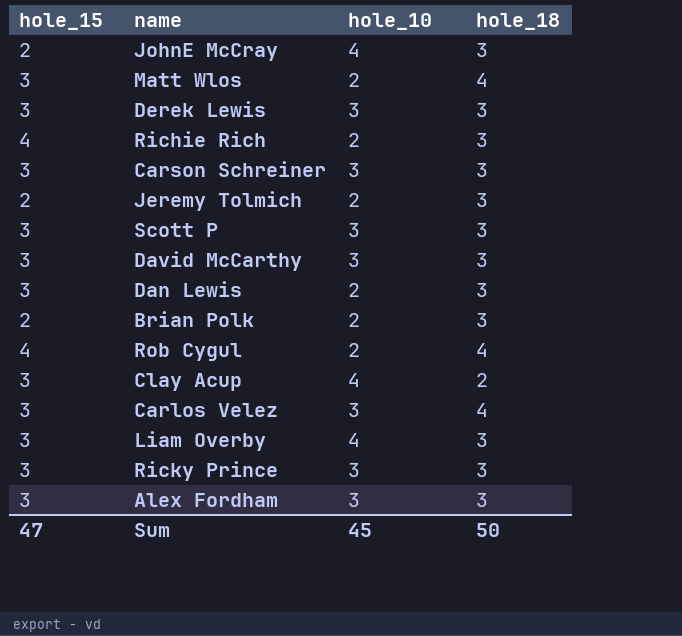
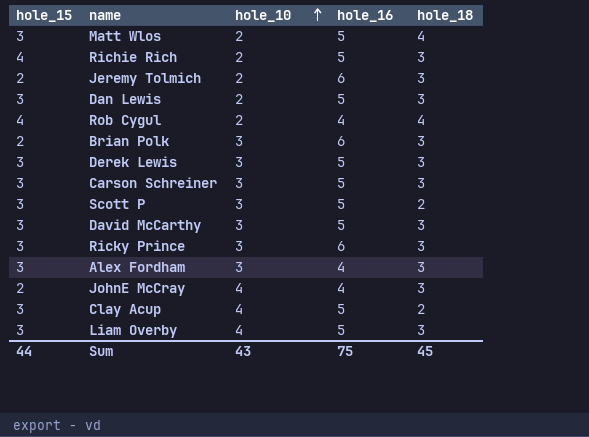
row order: none -> hole_10 ascending
column hole_16 | position: none -> 4
row Carlos Velez: 3 | 3 | 4 -> none
Brian Polk | hole_10: 2 -> 3
Scott P | hole_18: 3 -> 2
Sum | hole_15: 47 -> 44
Sum | hole_10: 45 -> 43
Sum | hole_18: 50 -> 45

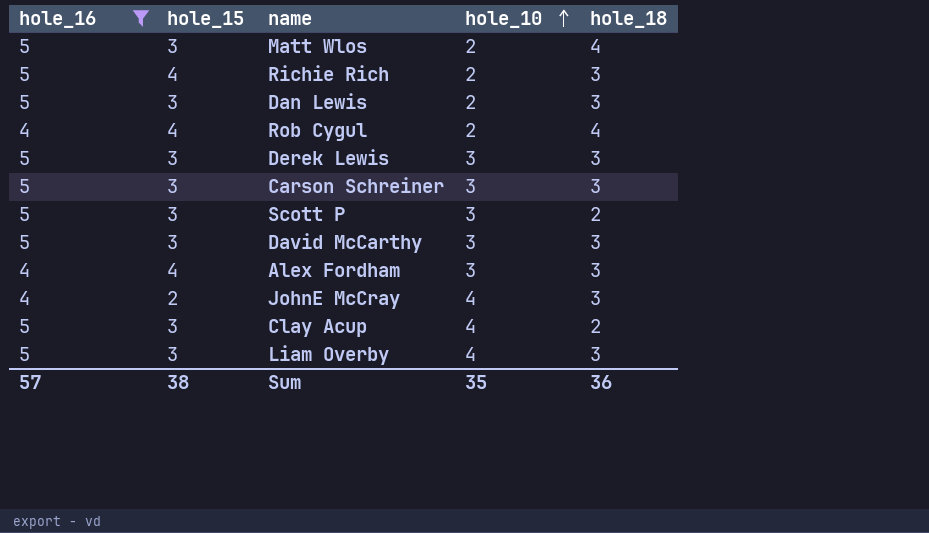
filter: none -> hole_16 != 6
column hole_16 | position: 4 -> 1
Alex Fordham | hole_15: 3 -> 4
Sum | hole_16: 75 -> 57
Sum | hole_15: 44 -> 38
Sum | hole_10: 43 -> 35
Sum | hole_18: 45 -> 36

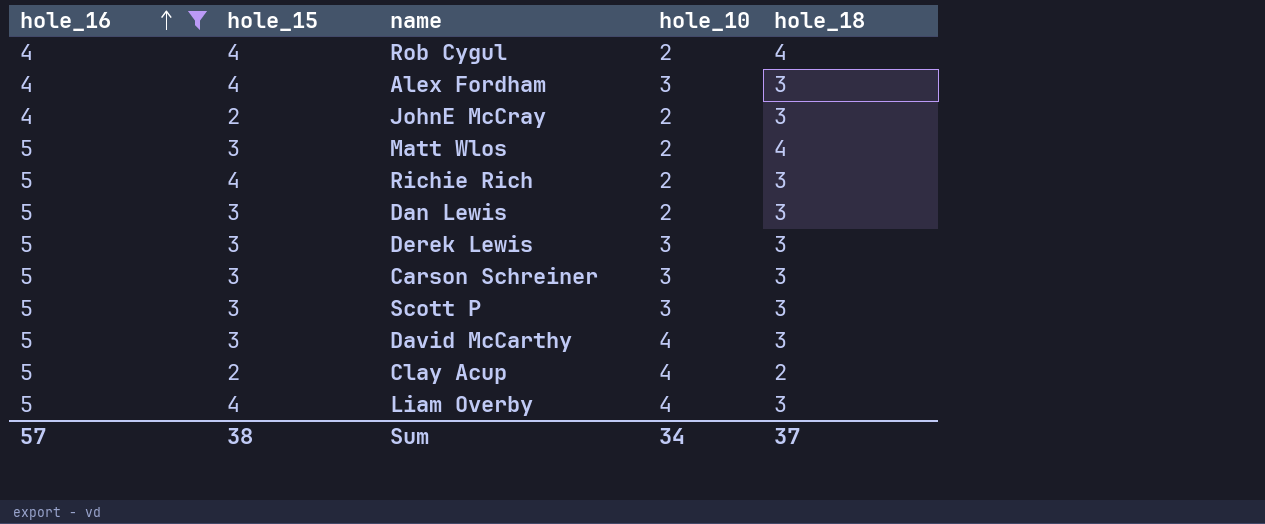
row order: hole_10 ascending -> hole_16 ascending
JohnE McCray | hole_10: 4 -> 2
Scott P | hole_18: 2 -> 3
David McCarthy | hole_10: 3 -> 4
Clay Acup | hole_15: 3 -> 2
Liam Overby | hole_15: 3 -> 4
Sum | hole_10: 35 -> 34
Sum | hole_18: 36 -> 37

